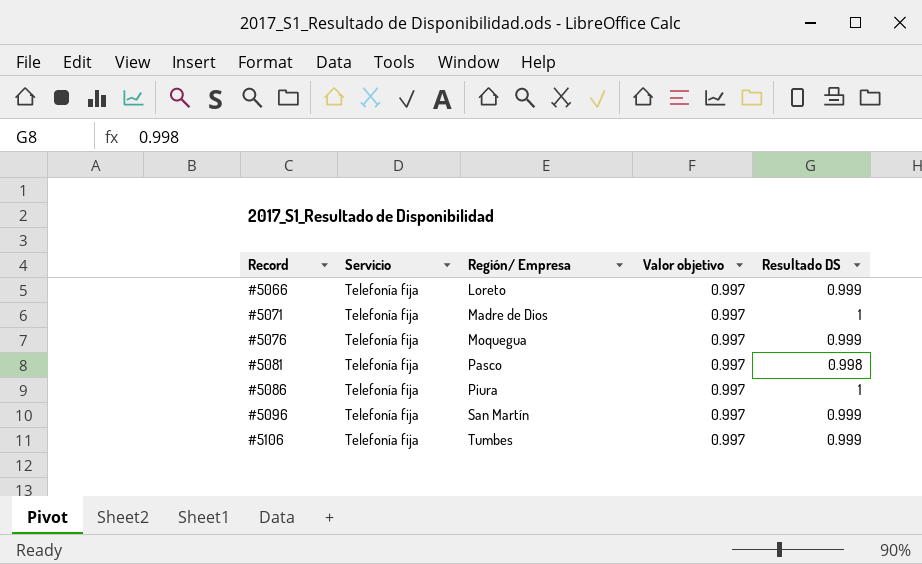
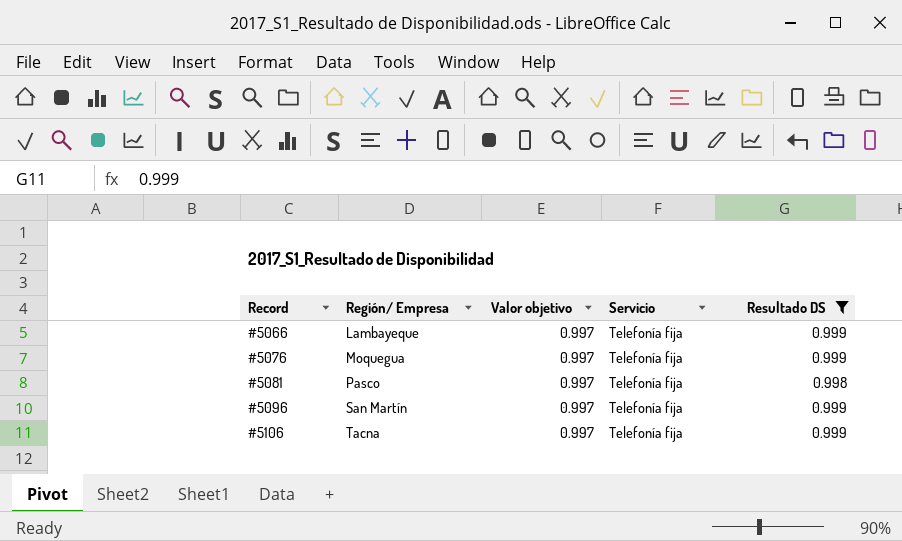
filter: none -> Resultado DS != 1
column Servicio | position: 2 -> 4
#5066 | Región/ Empresa: Loreto -> Lambayeque
#5106 | Región/ Empresa: Tumbes -> Tacna

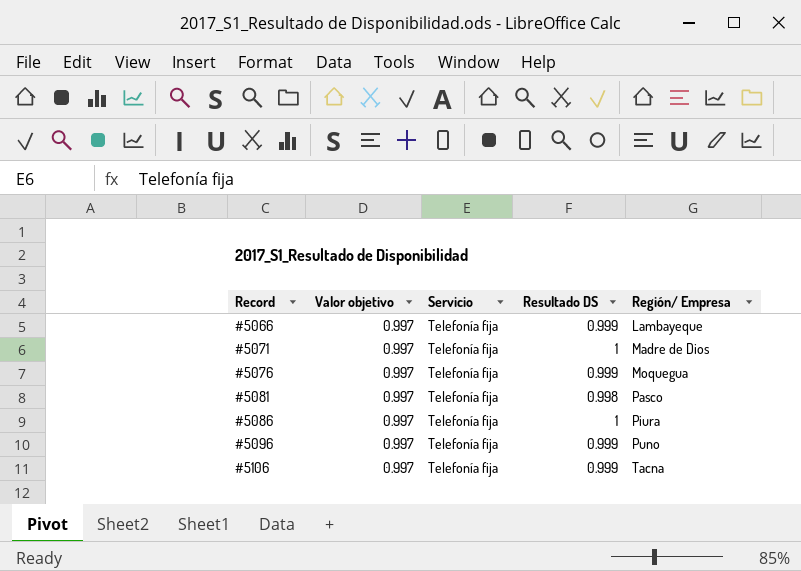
filter: Resultado DS != 1 -> none
column Región/ Empresa | position: 2 -> 5
#5096 | Región/ Empresa: San Martín -> Puno

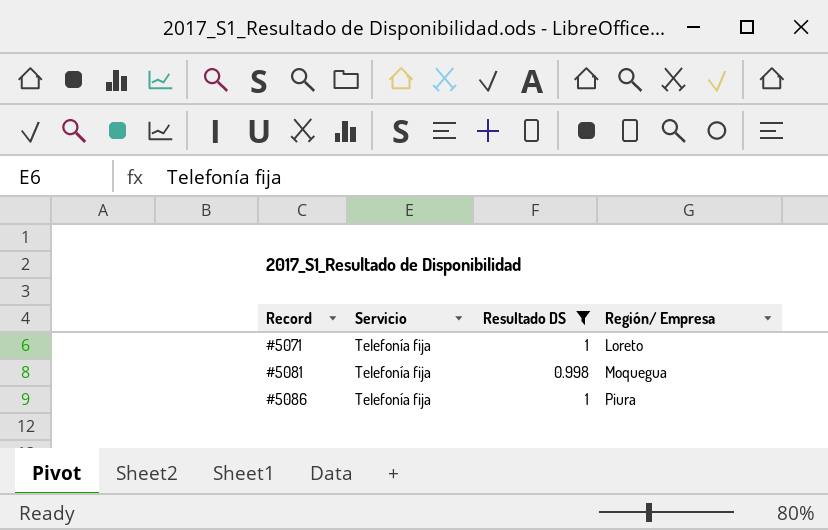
filter: none -> Resultado DS != 0.999
column Valor objetivo | position: 2 -> none
#5071 | Región/ Empresa: Madre de Dios -> Loreto
#5081 | Región/ Empresa: Pasco -> Moquegua

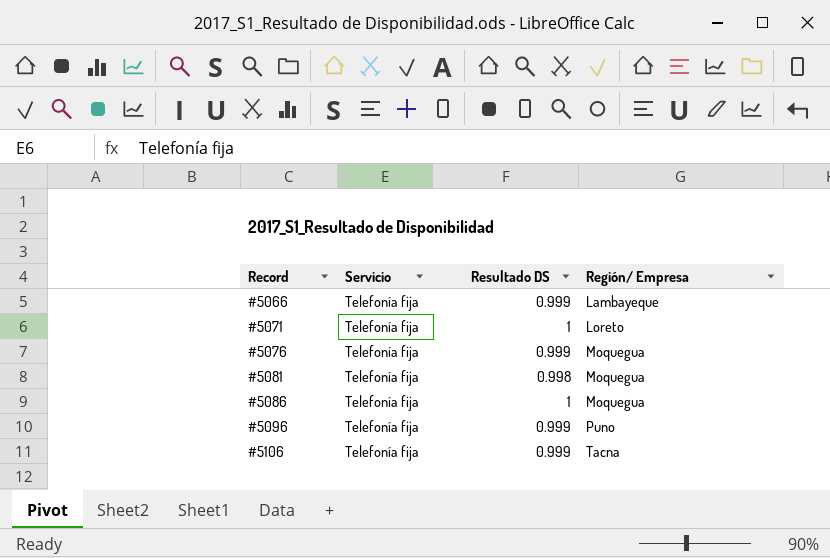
filter: Resultado DS != 0.999 -> none
#5086 | Región/ Empresa: Piura -> Moquegua

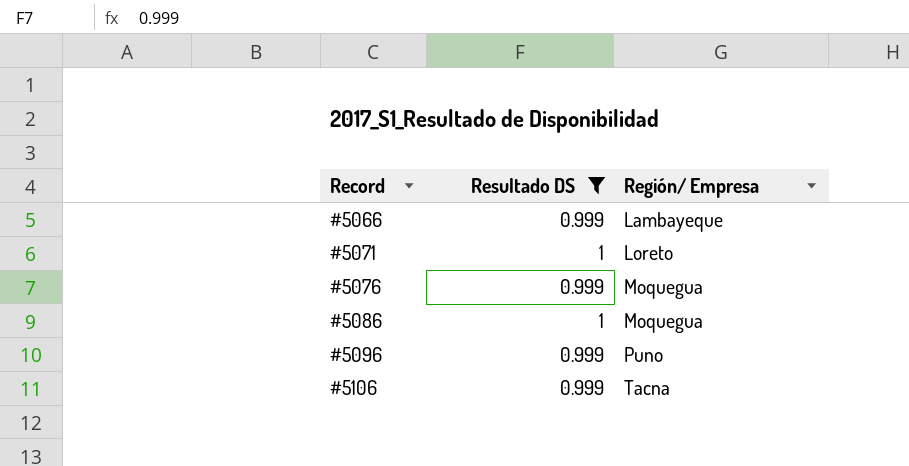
filter: none -> Resultado DS != 0.998
column Servicio | position: 2 -> none

